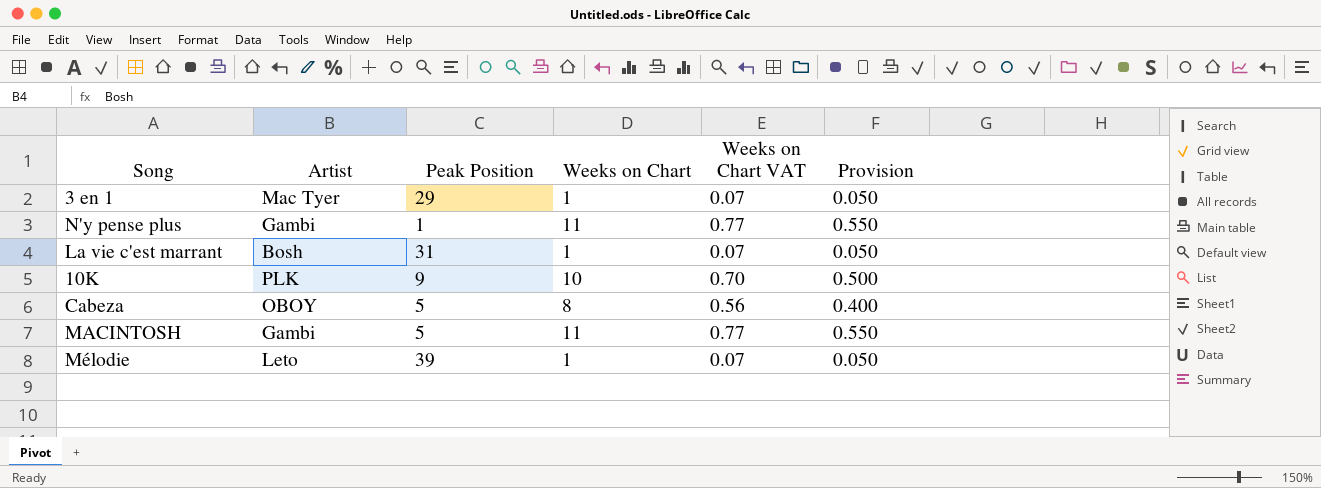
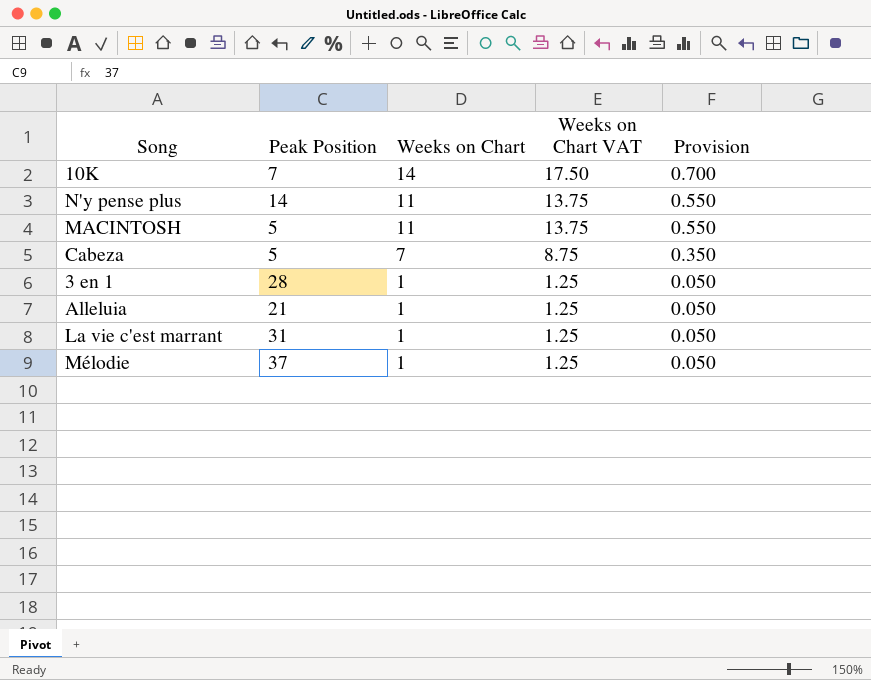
row order: none -> Weeks on Chart descending
column Artist | position: 2 -> none
column Weeks on Chart VAT | formula: [Weeks on Chart] * 0.07 -> [Weeks on Chart] * 1.25
10K | Peak Position: 9 -> 7
10K | Weeks on Chart: 10 -> 14
10K | Provision: 0.500 -> 0.700
N'y pense plus | Peak Position: 1 -> 14
Cabeza | Weeks on Chart: 8 -> 7
Cabeza | Provision: 0.400 -> 0.350
3 en 1 | Peak Position: 29 -> 28
row Alleluia: none -> 21 | 1 | 1.25 | 0.050
Mélodie | Peak Position: 39 -> 37

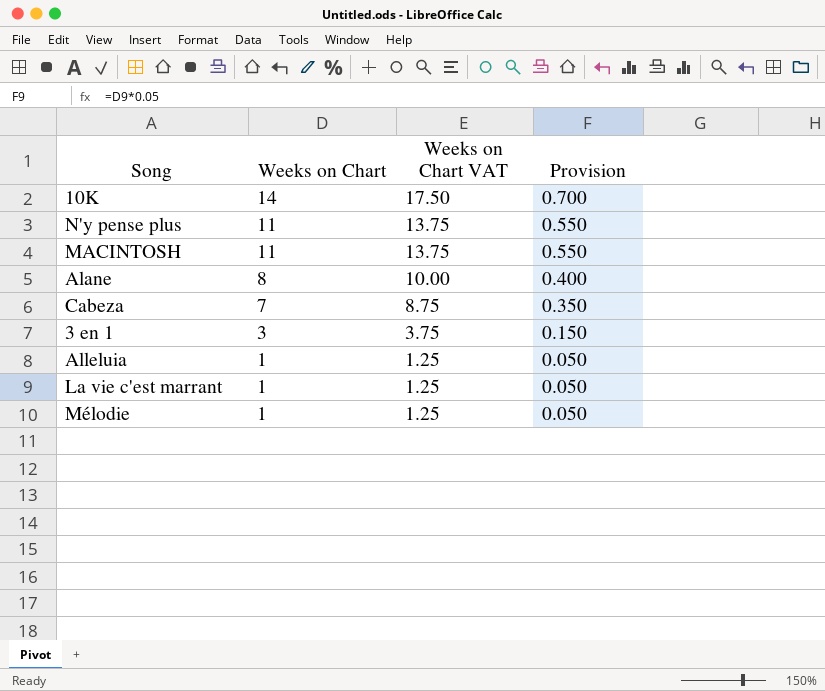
column Peak Position | position: 2 -> none
row Alane: none -> 8 | 10.00 | 0.400
3 en 1 | Weeks on Chart: 1 -> 3
3 en 1 | Weeks on Chart VAT: 1.25 -> 3.75
3 en 1 | Provision: 0.050 -> 0.150

